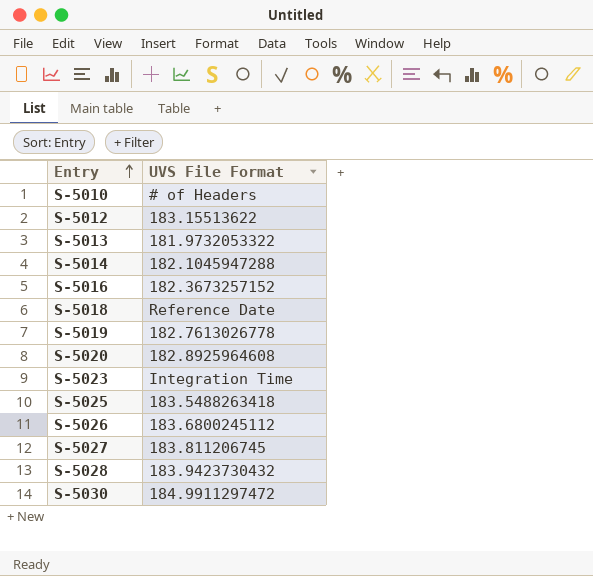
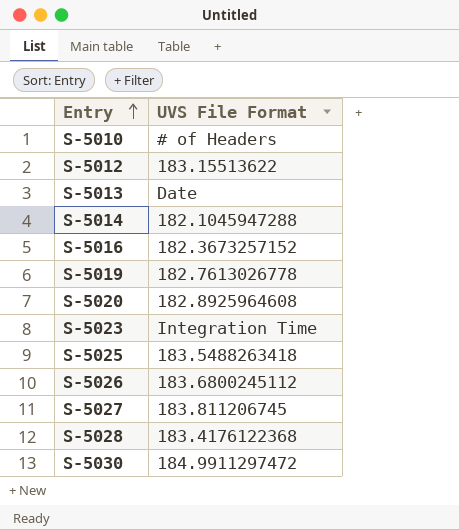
row S-5018: Reference Date -> none
S-5013 | UVS File Format: 181.9732053322 -> Date
S-5028 | UVS File Format: 183.9423730432 -> 183.4176122368

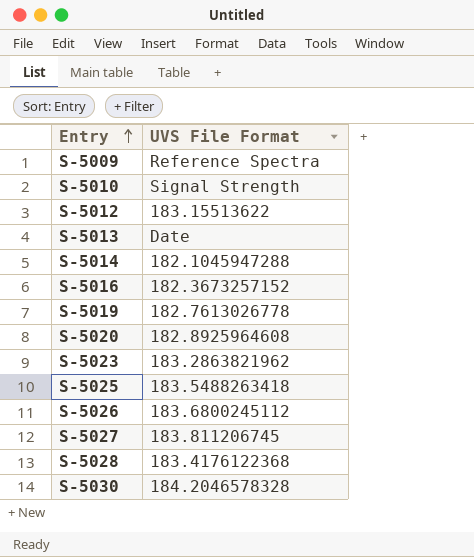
row S-5009: none -> Reference Spectra
S-5010 | UVS File Format: # of Headers -> Signal Strength
S-5023 | UVS File Format: Integration Time -> 183.2863821962
S-5030 | UVS File Format: 184.9911297472 -> 184.2046578328

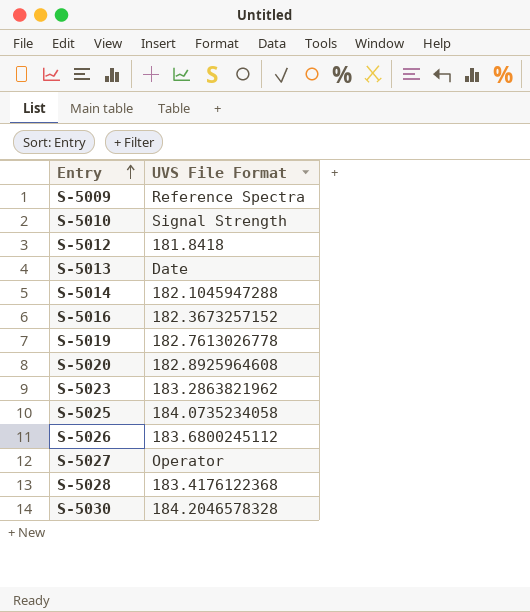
S-5012 | UVS File Format: 183.15513622 -> 181.8418
S-5025 | UVS File Format: 183.5488263418 -> 184.0735234058
S-5027 | UVS File Format: 183.811206745 -> Operator

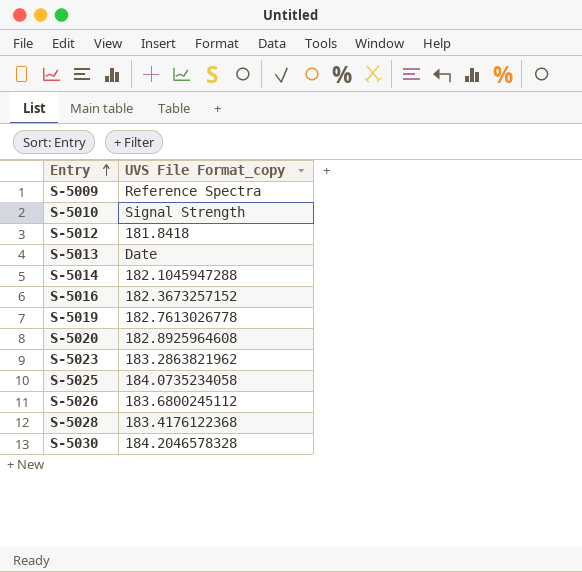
column name: UVS File Format -> UVS File Format_copy
row S-5027: Operator -> none

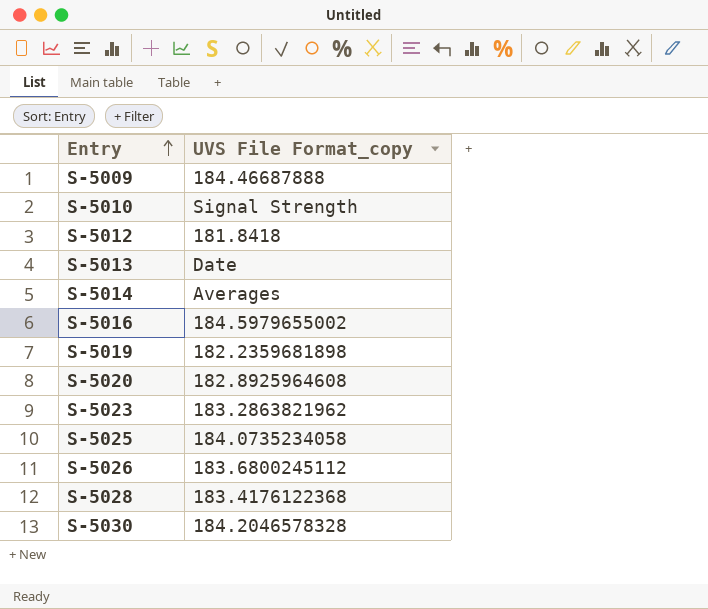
S-5009 | UVS File Format_copy: Reference Spectra -> 184.46687888
S-5014 | UVS File Format_copy: 182.1045947288 -> Averages
S-5016 | UVS File Format_copy: 182.3673257152 -> 184.5979655002
S-5019 | UVS File Format_copy: 182.7613026778 -> 182.2359681898

